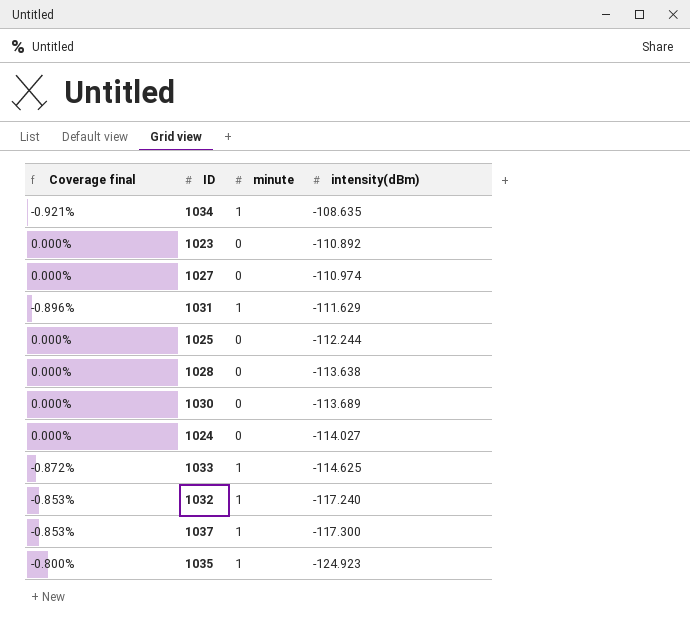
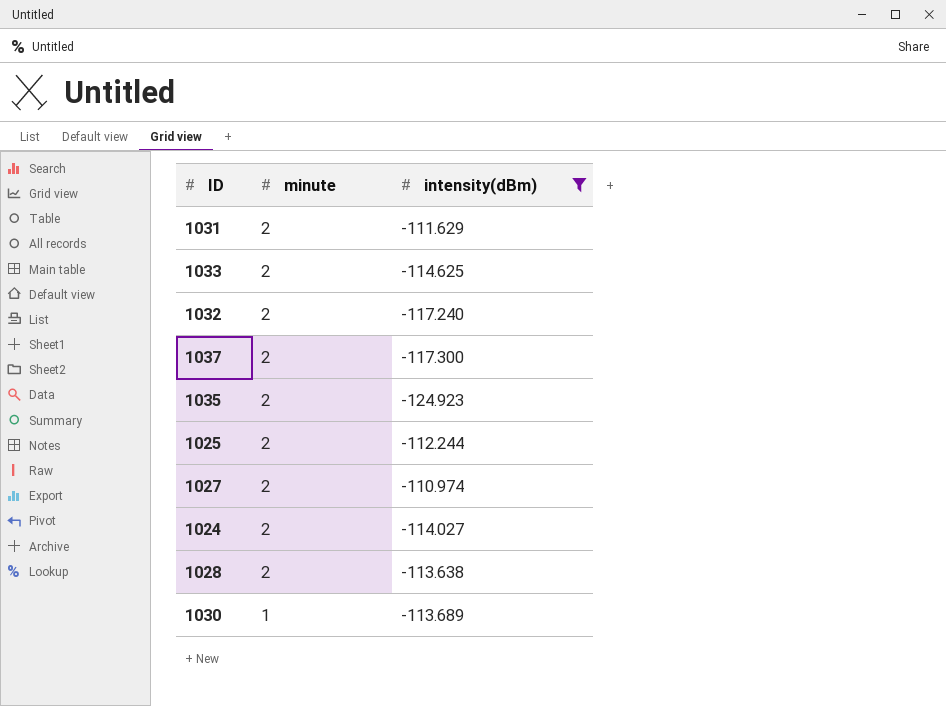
filter: none -> intensity(dBm) <= -110.974
row order: intensity(dBm) descending -> minute descending
column Coverage final | formula: [minute] / [intensity(dBm)] -> none
1031 | minute: 1 -> 2
1033 | minute: 1 -> 2
1032 | minute: 1 -> 2
1037 | minute: 1 -> 2
1035 | minute: 1 -> 2
1025 | minute: 0 -> 2
1027 | minute: 0 -> 2
1024 | minute: 0 -> 2
1028 | minute: 0 -> 2
1030 | minute: 0 -> 1

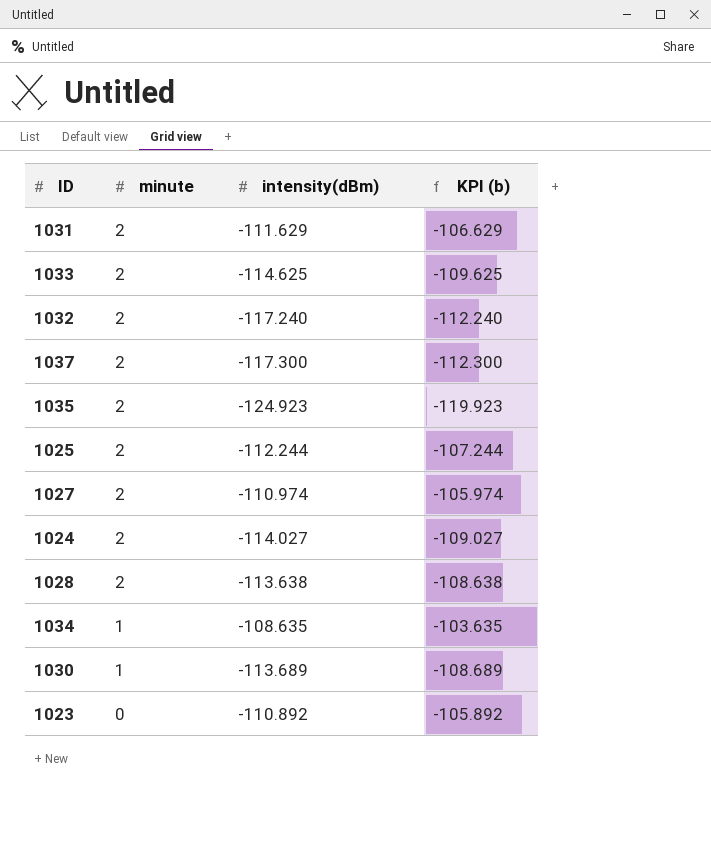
filter: intensity(dBm) <= -110.974 -> none
column KPI (b) | formula: none -> [intensity(dBm)] + 5

